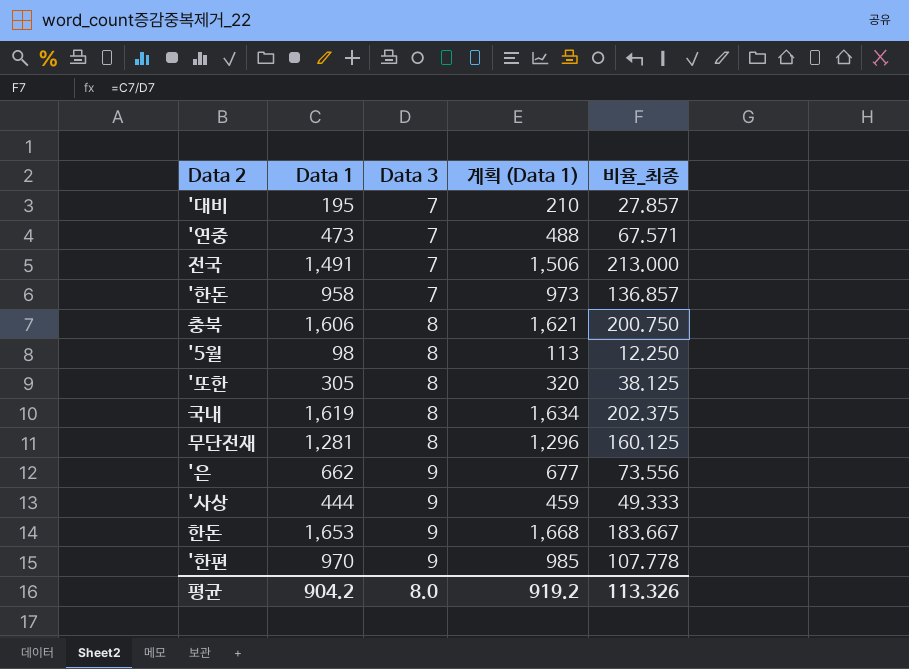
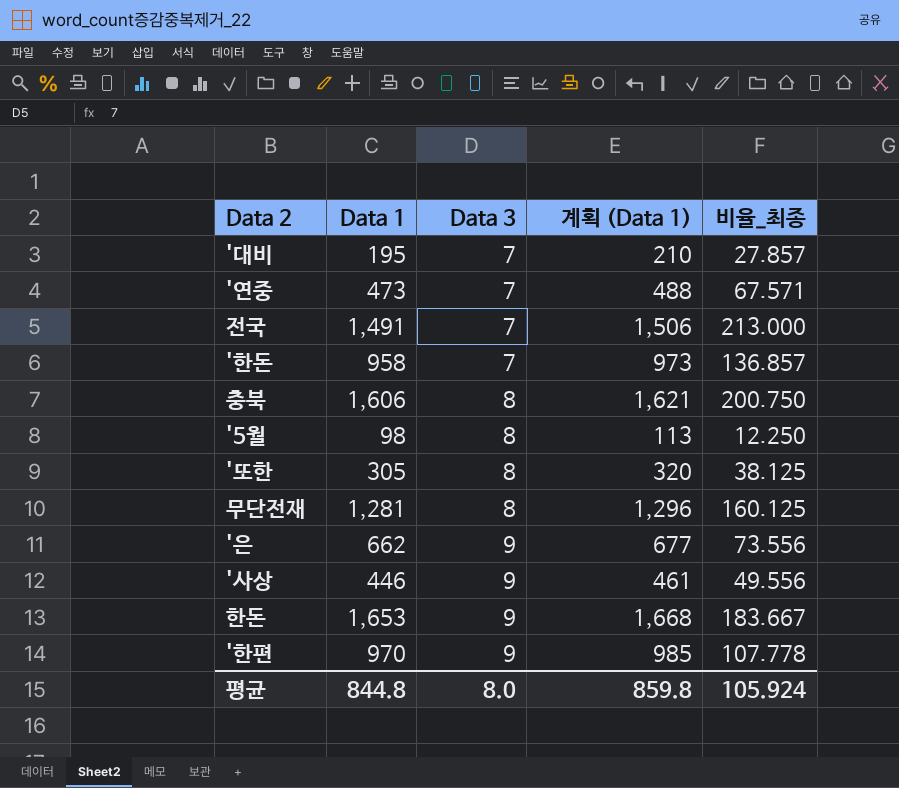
row 국내: 1,619 | 8 | 1,634 | 202.375 -> none
'사상 | Data 1: 444 -> 446
'사상 | 계획 (Data 1): 459 -> 461
'사상 | 비율_최종: 49.333 -> 49.556
평균 | Data 1: 904.2 -> 844.8
평균 | 계획 (Data 1): 919.2 -> 859.8
평균 | 비율_최종: 113.326 -> 105.924

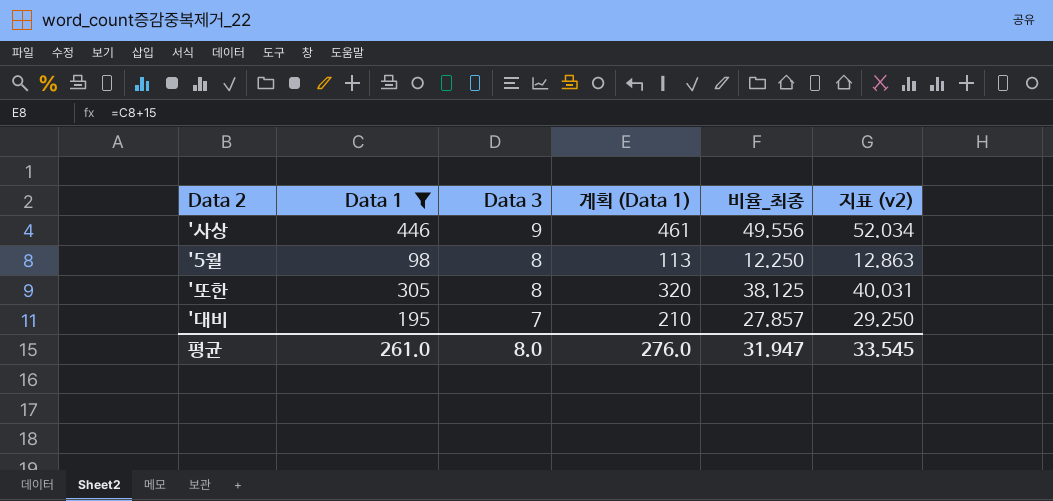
filter: none -> Data 1 <= 446
row order: Data 3 ascending -> Data 3 descending
column 지표 (v2) | formula: none -> [비율_최종] * 1.05
평균 | Data 1: 844.8 -> 261.0
평균 | 계획 (Data 1): 859.8 -> 276.0
평균 | 비율_최종: 105.924 -> 31.947

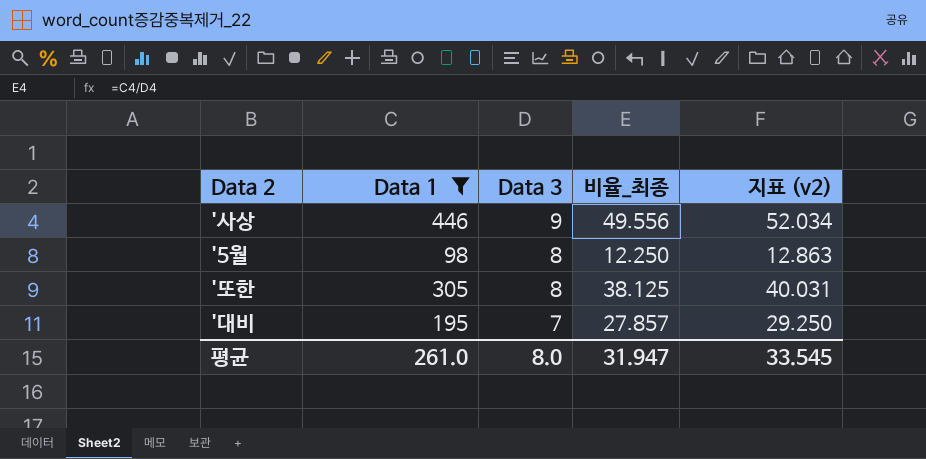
column 계획 (Data 1) | formula: [Data 1] + 15 -> none

